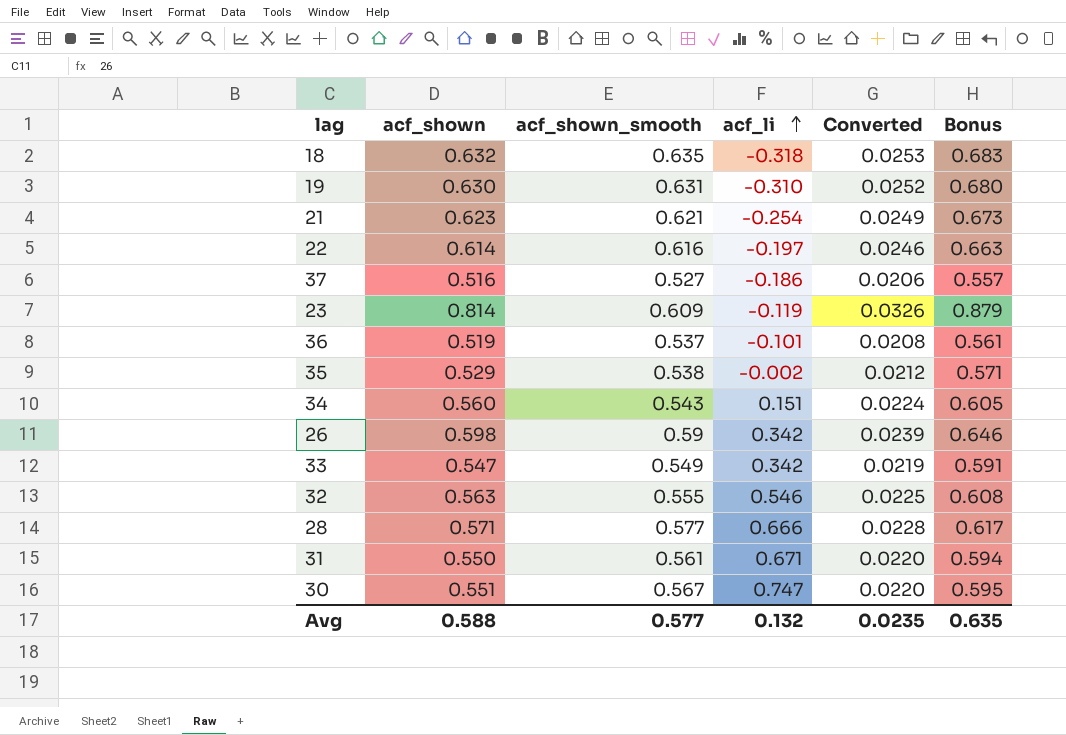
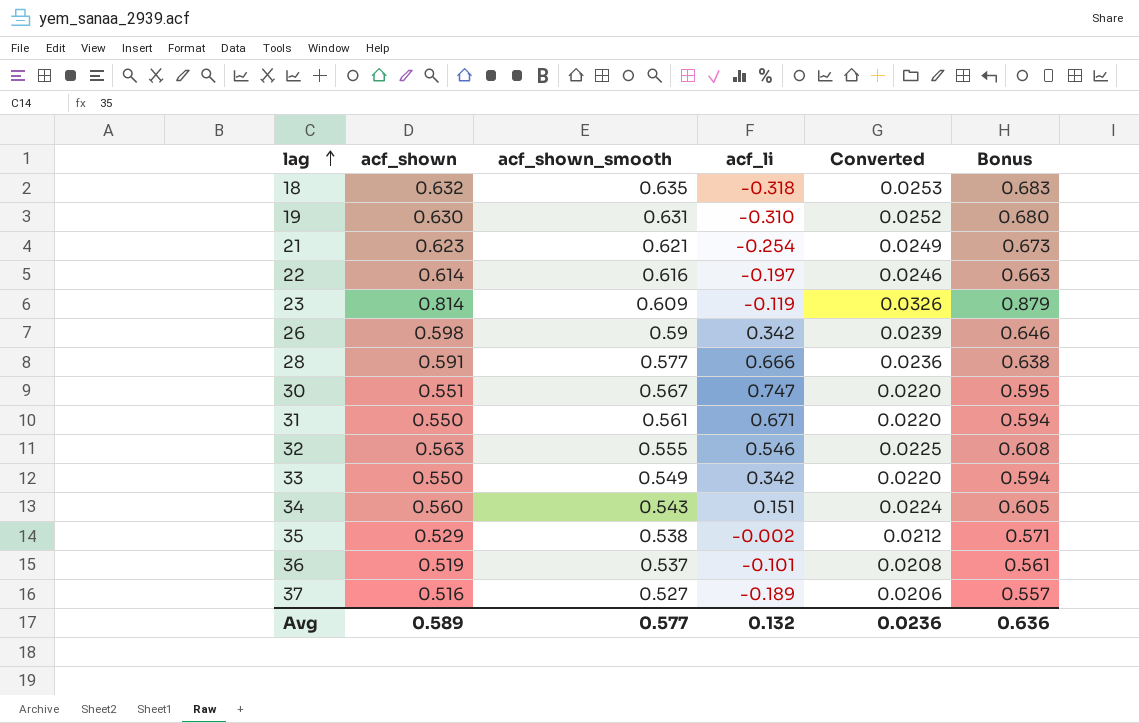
row order: acf_li ascending -> lag ascending
28 | acf_shown: 0.571 -> 0.591
28 | Converted: 0.0228 -> 0.0236
28 | Bonus: 0.617 -> 0.638
33 | acf_shown: 0.547 -> 0.550
33 | Converted: 0.0219 -> 0.0220
33 | Bonus: 0.591 -> 0.594
37 | acf_li: -0.186 -> -0.189
Avg | acf_shown: 0.588 -> 0.589
Avg | Converted: 0.0235 -> 0.0236
Avg | Bonus: 0.635 -> 0.636

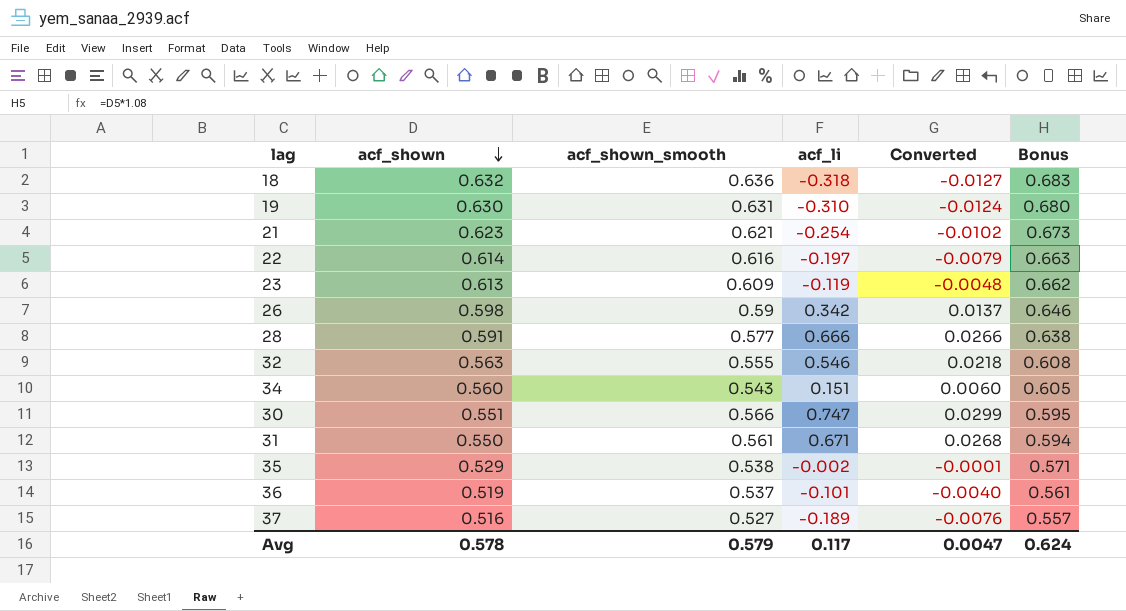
row order: lag ascending -> acf_shown descending
column Converted | formula: [acf_shown] * 0.04 -> [acf_li] * 0.04
row 33: 0.550 | 0.549 | 0.342 | 0.0220 | 0.594 -> none
18 | acf_shown_smooth: 0.635 -> 0.636
23 | acf_shown: 0.814 -> 0.613
23 | Bonus: 0.879 -> 0.662
30 | acf_shown_smooth: 0.567 -> 0.566
Avg | acf_shown: 0.589 -> 0.578
Avg | acf_shown_smooth: 0.577 -> 0.579
Avg | acf_li: 0.132 -> 0.117
Avg | Converted: 0.0236 -> 0.0047
Avg | Bonus: 0.636 -> 0.624

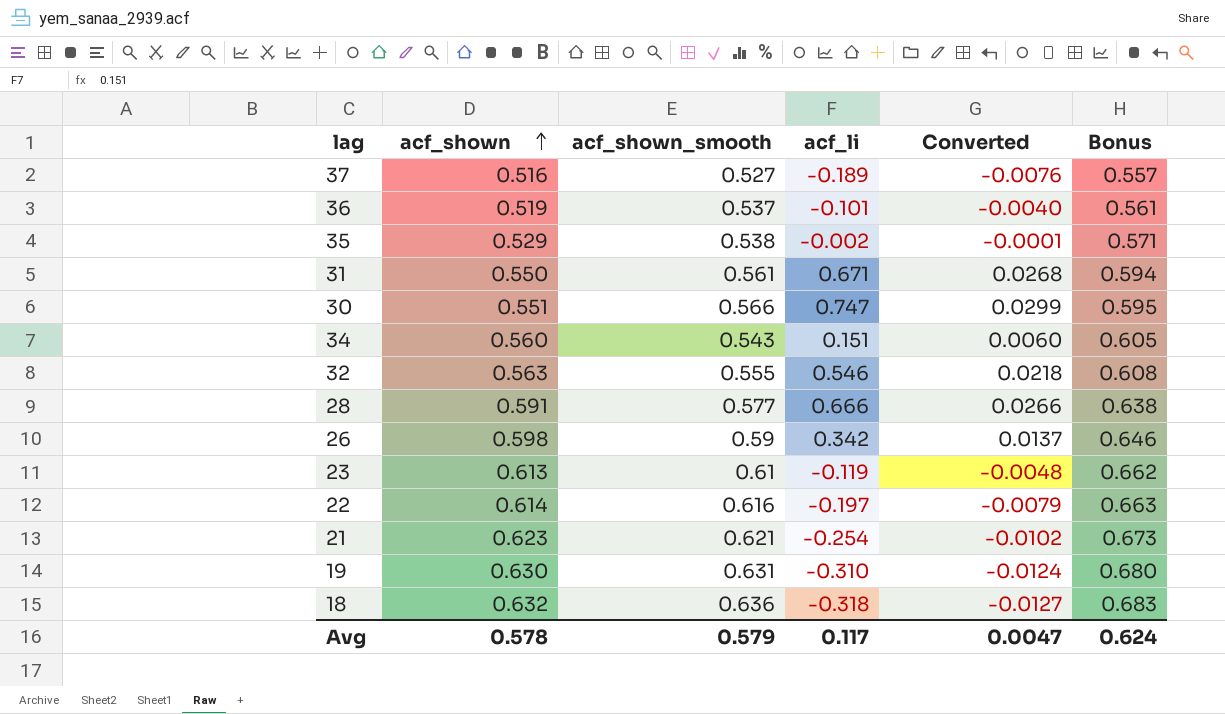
row order: acf_shown descending -> acf_shown ascending
23 | acf_shown_smooth: 0.609 -> 0.61

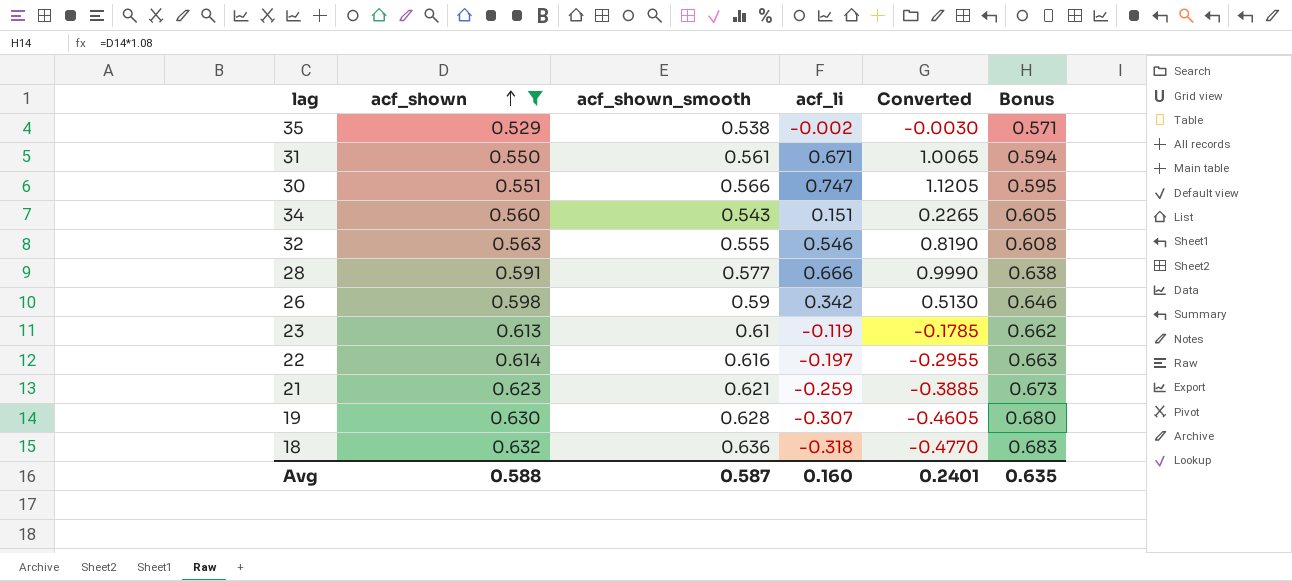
filter: none -> acf_shown >= 0.529
column Converted | formula: [acf_li] * 0.04 -> [acf_li] * 1.5
21 | acf_li: -0.254 -> -0.259
19 | acf_shown_smooth: 0.631 -> 0.628
19 | acf_li: -0.310 -> -0.307
Avg | acf_shown: 0.578 -> 0.588
Avg | acf_shown_smooth: 0.579 -> 0.587
Avg | acf_li: 0.117 -> 0.160
Avg | Converted: 0.0047 -> 0.2401
Avg | Bonus: 0.624 -> 0.635

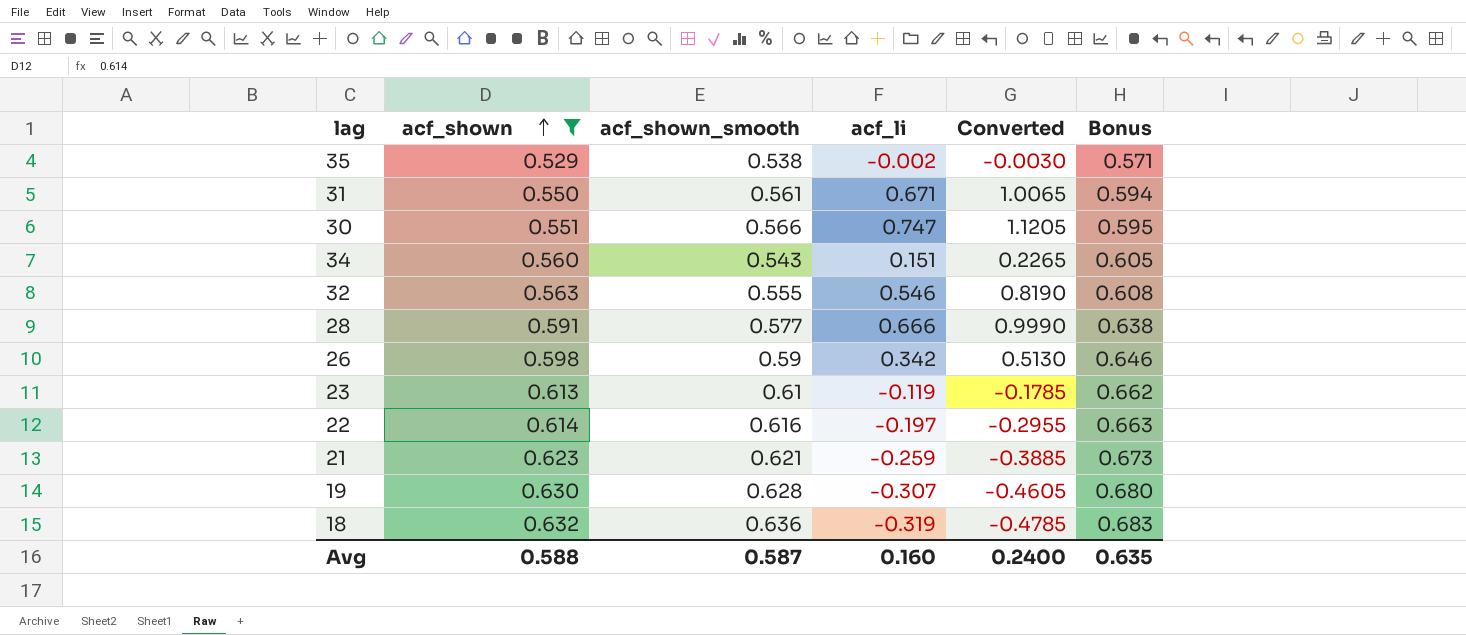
18 | acf_li: -0.318 -> -0.319
18 | Converted: -0.4770 -> -0.4785
Avg | Converted: 0.2401 -> 0.2400

